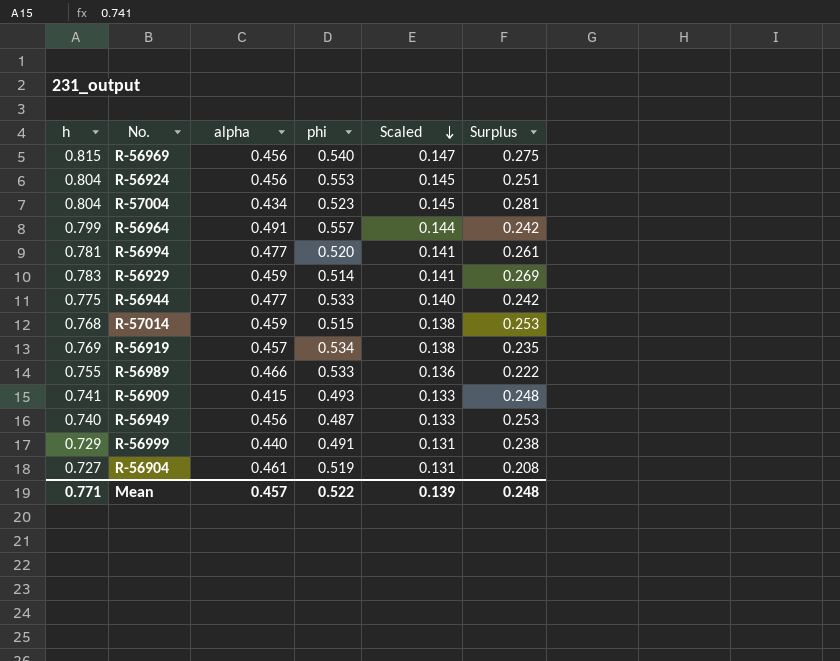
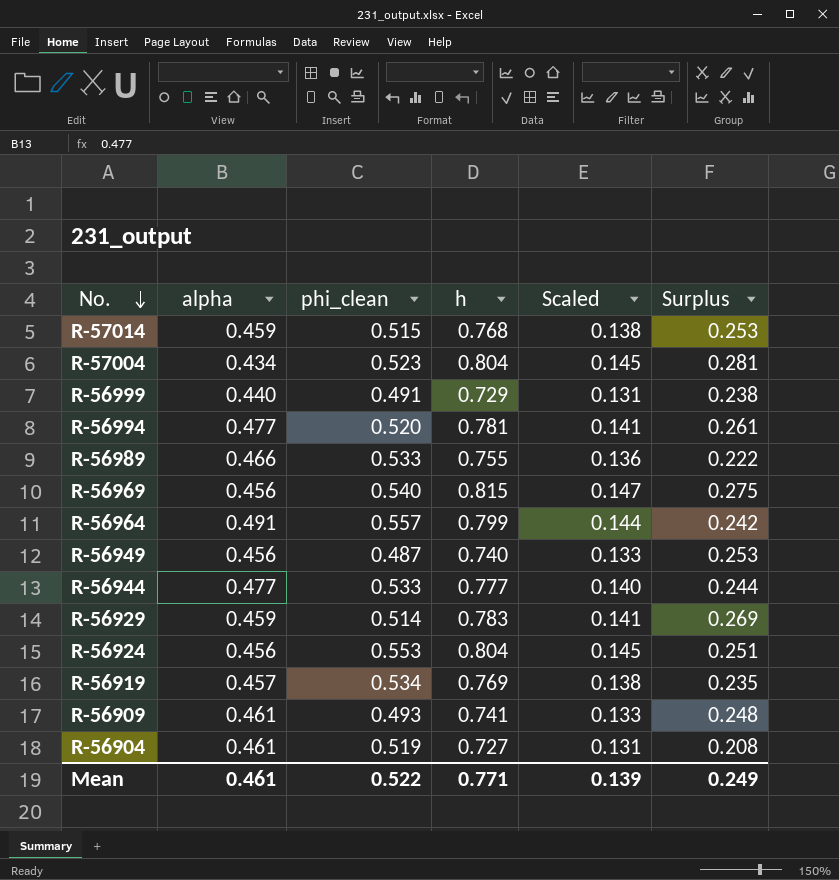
row order: Scaled descending -> No. descending
column name: phi -> phi_clean
column h | position: 1 -> 4
R-56944 | h: 0.775 -> 0.777
R-56944 | Surplus: 0.242 -> 0.244
R-56909 | alpha: 0.415 -> 0.461
Mean | alpha: 0.457 -> 0.461
Mean | Surplus: 0.248 -> 0.249

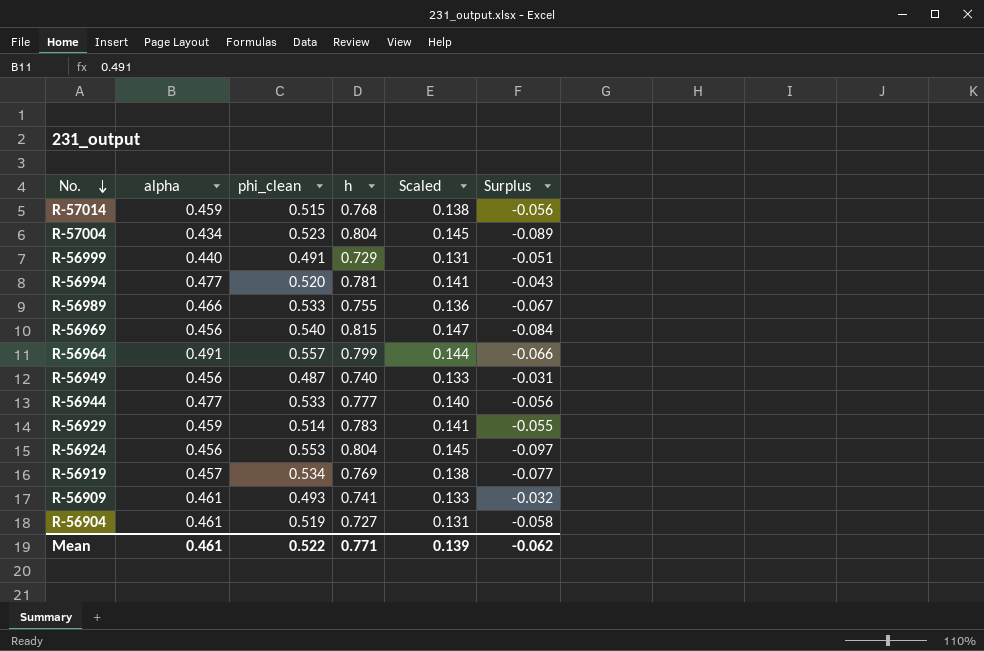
column Surplus | formula: [h] - [phi_clean] -> [alpha] - [phi_clean]
Mean | Surplus: 0.249 -> -0.062

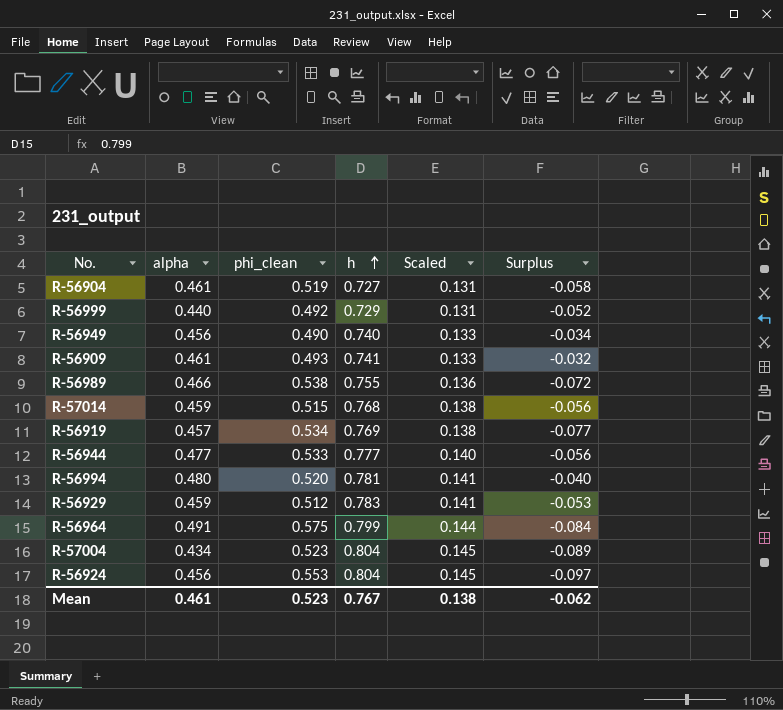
row order: No. descending -> h ascending
row R-56969: 0.456 | 0.540 | 0.815 | 0.147 | -0.084 -> none
R-56999 | phi_clean: 0.491 -> 0.492
R-56999 | Surplus: -0.051 -> -0.052
R-56949 | phi_clean: 0.487 -> 0.490
R-56949 | Surplus: -0.031 -> -0.034
R-56989 | phi_clean: 0.533 -> 0.538
R-56989 | Surplus: -0.067 -> -0.072
R-56994 | alpha: 0.477 -> 0.480
R-56994 | Surplus: -0.043 -> -0.040
R-56929 | phi_clean: 0.514 -> 0.512
R-56929 | Surplus: -0.055 -> -0.053
R-56964 | phi_clean: 0.557 -> 0.575
R-56964 | Surplus: -0.066 -> -0.084
Mean | phi_clean: 0.522 -> 0.523
Mean | h: 0.771 -> 0.767
Mean | Scaled: 0.139 -> 0.138

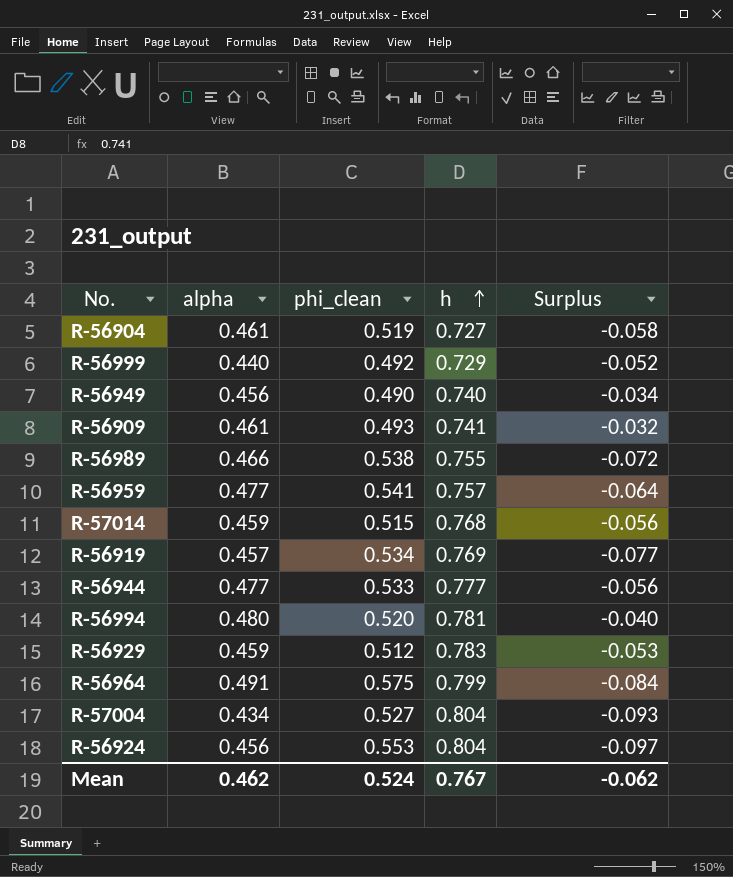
column Scaled | formula: [h] * 0.18 -> none
row R-56959: none -> 0.477 | 0.541 | 0.757 | -0.064
R-57004 | phi_clean: 0.523 -> 0.527
R-57004 | Surplus: -0.089 -> -0.093
Mean | alpha: 0.461 -> 0.462
Mean | phi_clean: 0.523 -> 0.524

